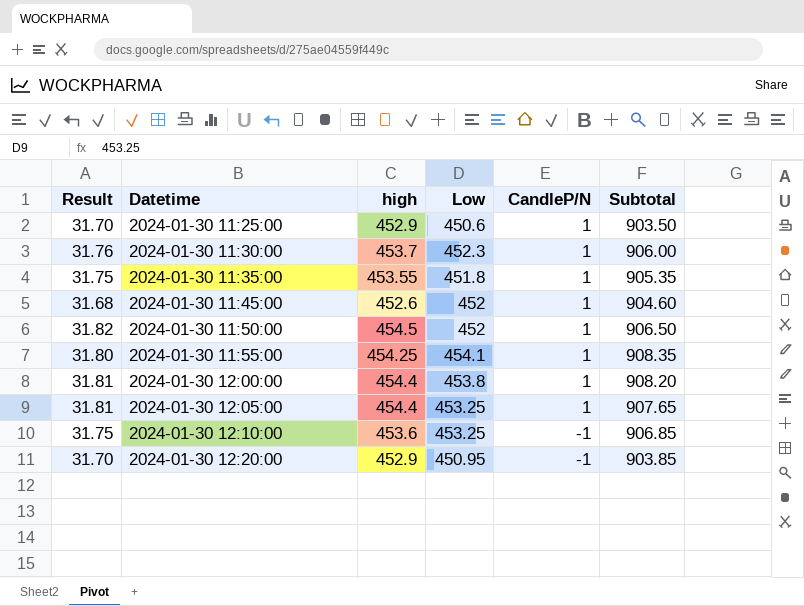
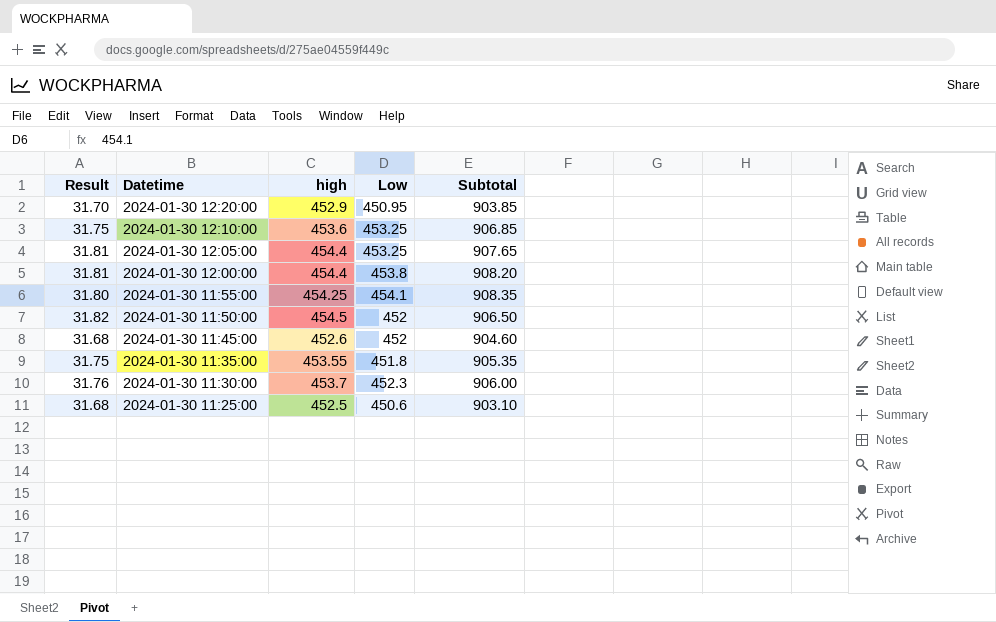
row order: Datetime ascending -> Datetime descending
column CandleP/N | position: 5 -> none
2024-01-30 11:25:00 | Result: 31.70 -> 31.68
2024-01-30 11:25:00 | high: 452.9 -> 452.5
2024-01-30 11:25:00 | Subtotal: 903.50 -> 903.10

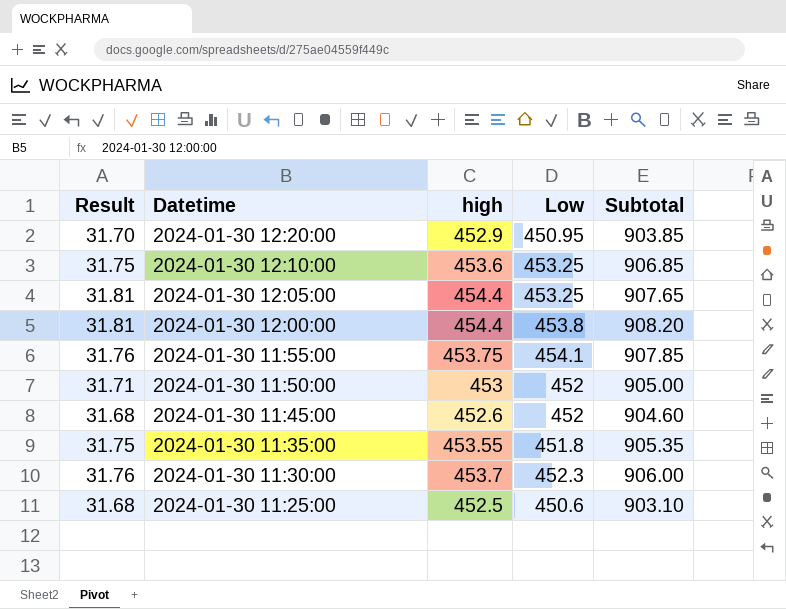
2024-01-30 11:55:00 | Result: 31.80 -> 31.76
2024-01-30 11:55:00 | high: 454.25 -> 453.75
2024-01-30 11:55:00 | Subtotal: 908.35 -> 907.85
2024-01-30 11:50:00 | Result: 31.82 -> 31.71
2024-01-30 11:50:00 | high: 454.5 -> 453
2024-01-30 11:50:00 | Subtotal: 906.50 -> 905.00

